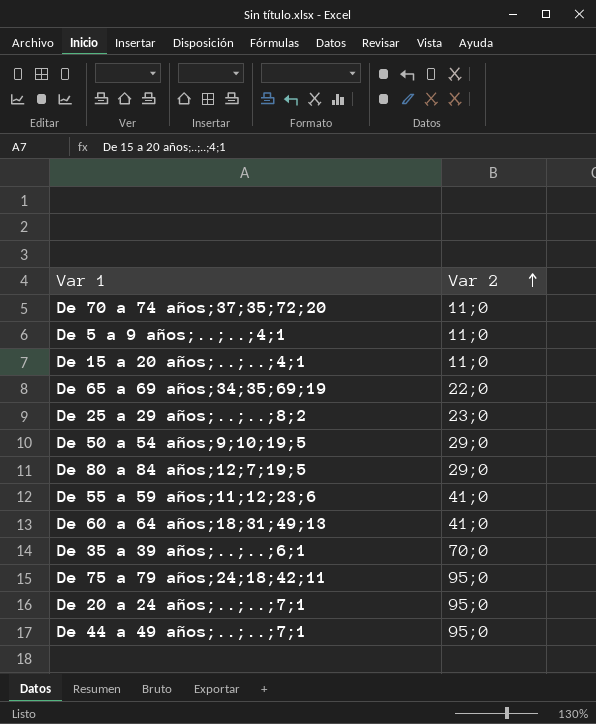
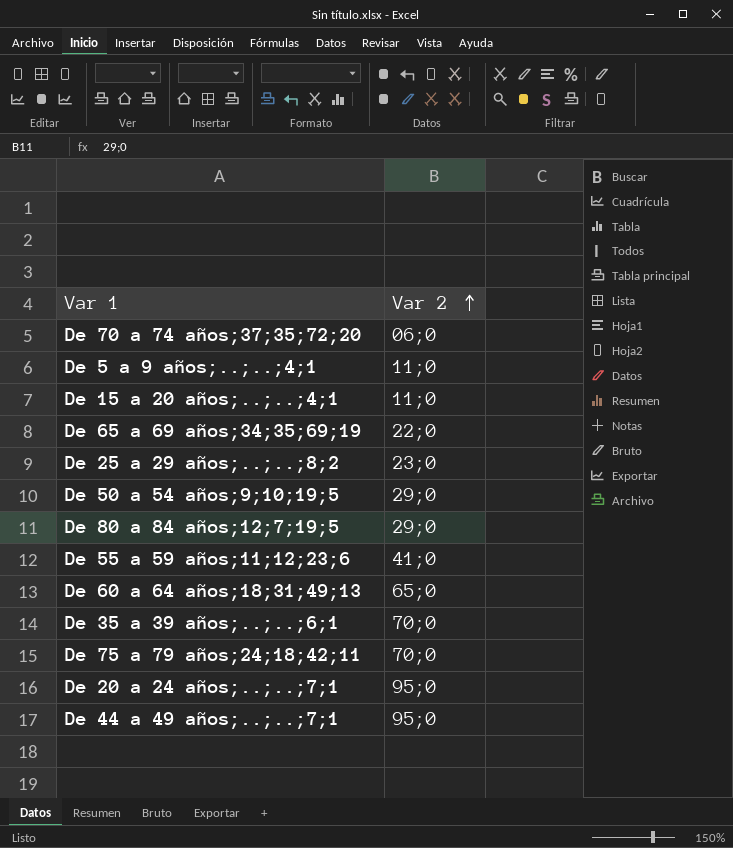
De 70 a 74 años;37;35;72;20 | Var 2: 11;0 -> 06;0
De 60 a 64 años;18;31;49;13 | Var 2: 41;0 -> 65;0
De 75 a 79 años;24;18;42;11 | Var 2: 95;0 -> 70;0

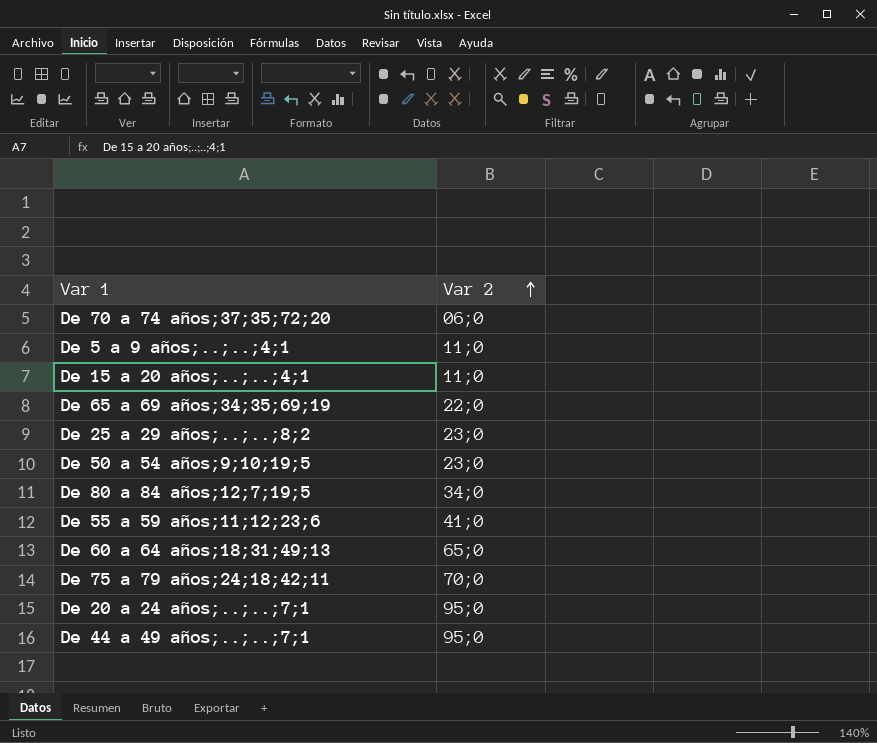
row De 35 a 39 años;..;..;6;1: 70;0 -> none
De 50 a 54 años;9;10;19;5 | Var 2: 29;0 -> 23;0
De 80 a 84 años;12;7;19;5 | Var 2: 29;0 -> 34;0

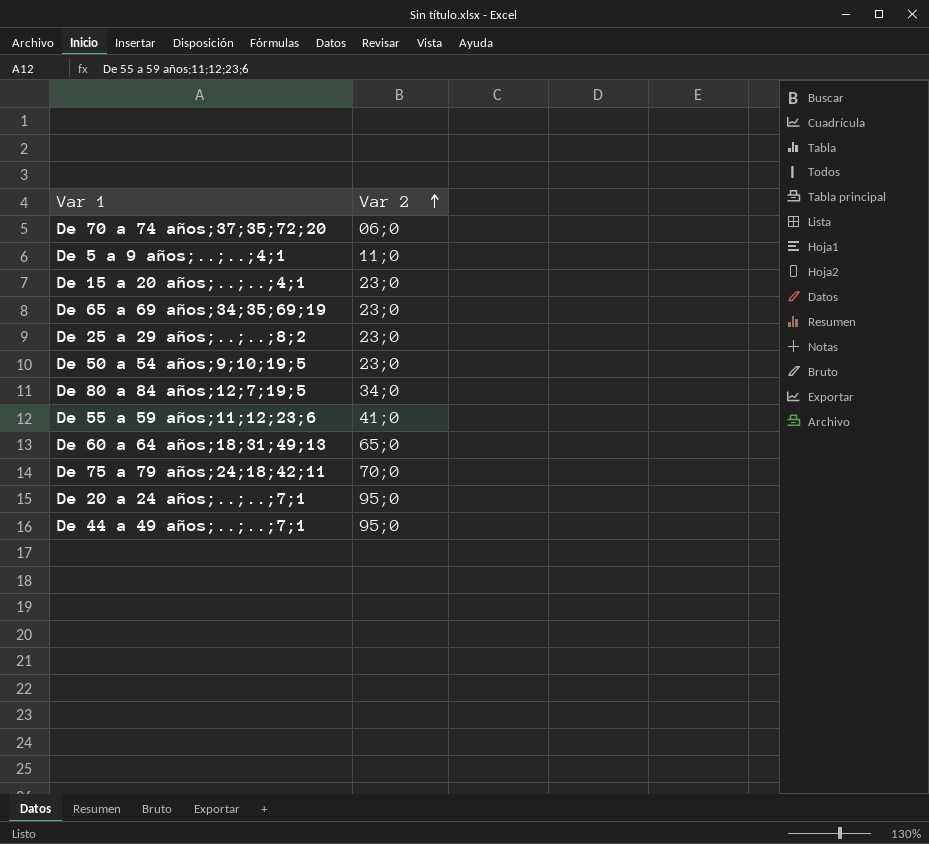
De 15 a 20 años;..;..;4;1 | Var 2: 11;0 -> 23;0
De 65 a 69 años;34;35;69;19 | Var 2: 22;0 -> 23;0

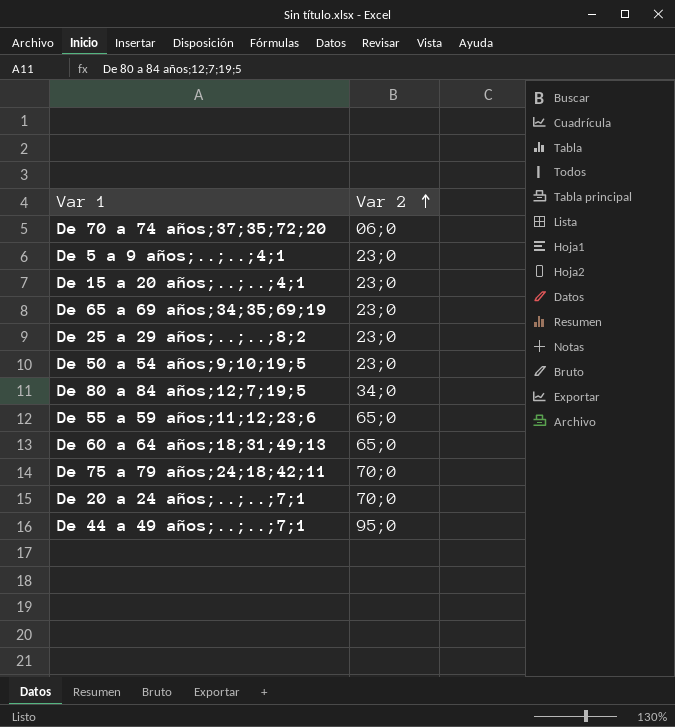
De 5 a 9 años;..;..;4;1 | Var 2: 11;0 -> 23;0
De 55 a 59 años;11;12;23;6 | Var 2: 41;0 -> 65;0
De 20 a 24 años;..;..;7;1 | Var 2: 95;0 -> 70;0

